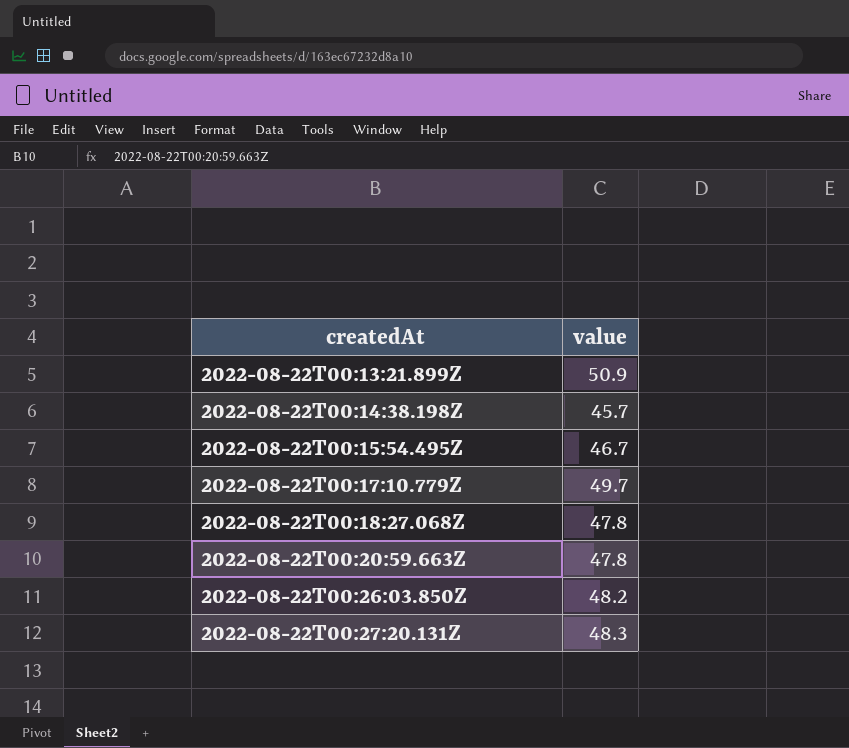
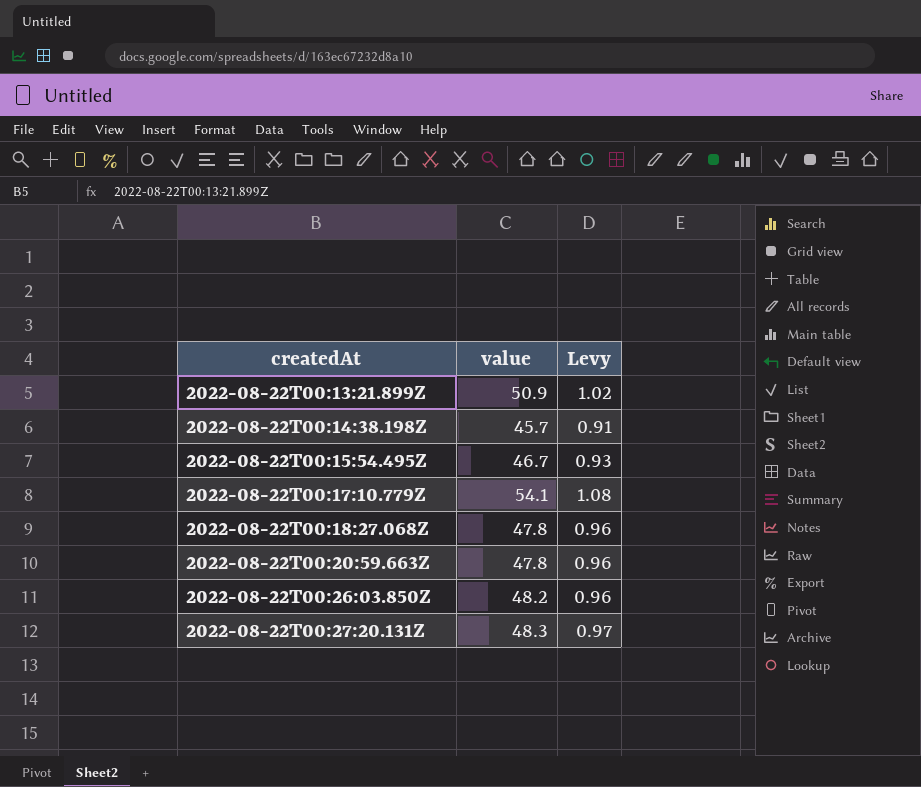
column Levy | formula: none -> [value] * 0.02
2022-08-22T00:17:10.779Z | value: 49.7 -> 54.1

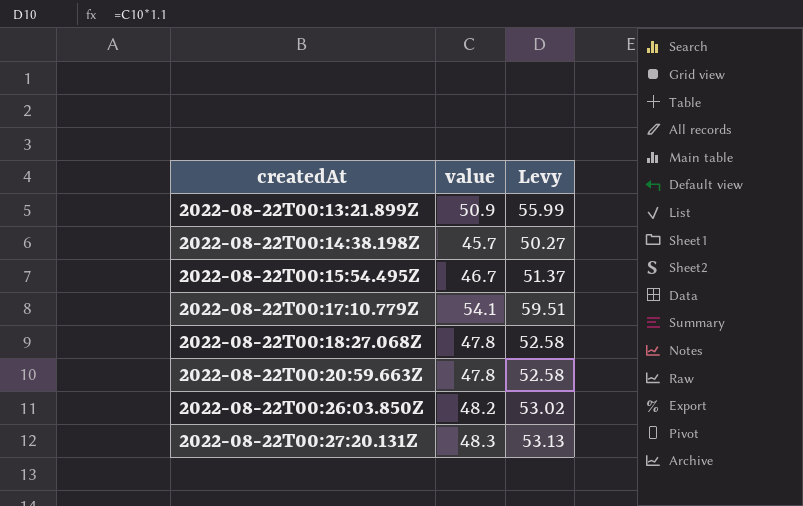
column Levy | formula: [value] * 0.02 -> [value] * 1.1

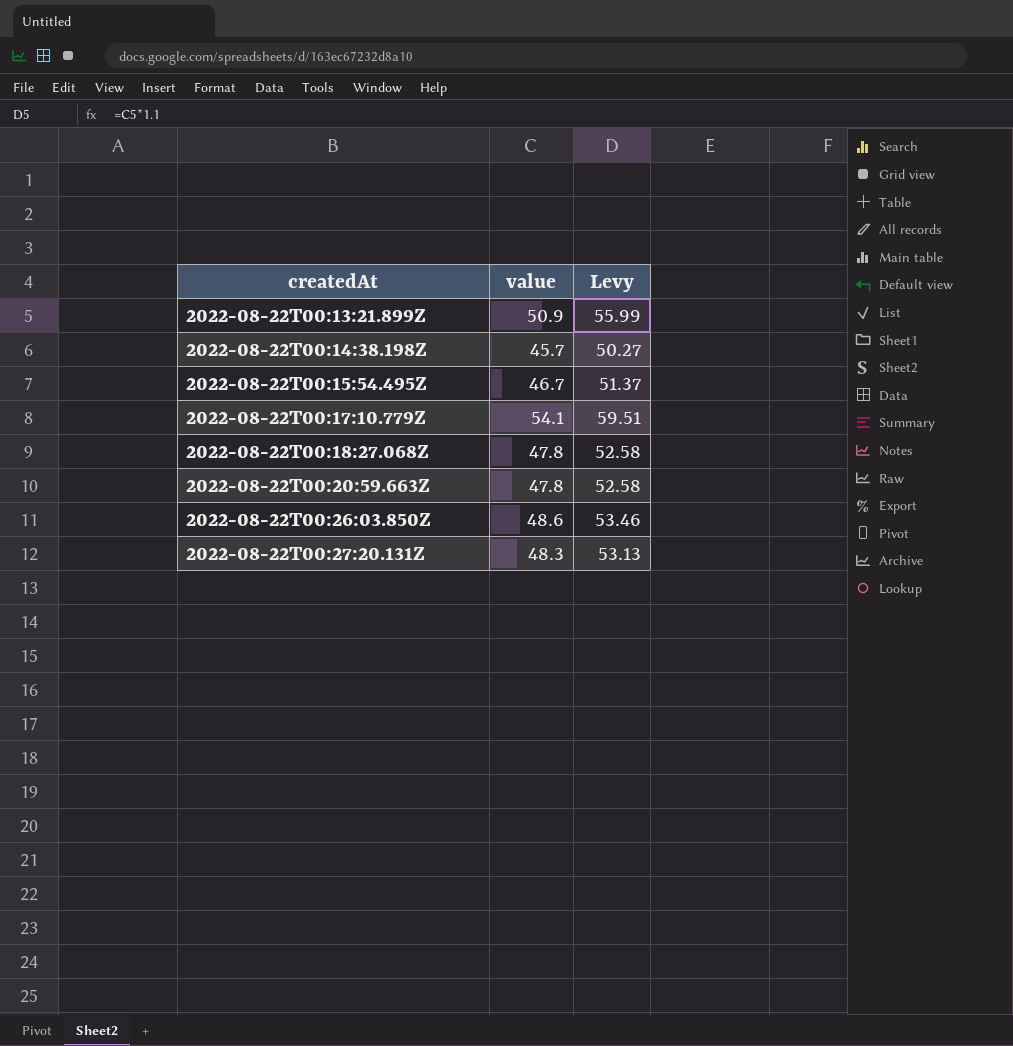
2022-08-22T00:26:03.850Z | value: 48.2 -> 48.6
2022-08-22T00:26:03.850Z | Levy: 53.02 -> 53.46

